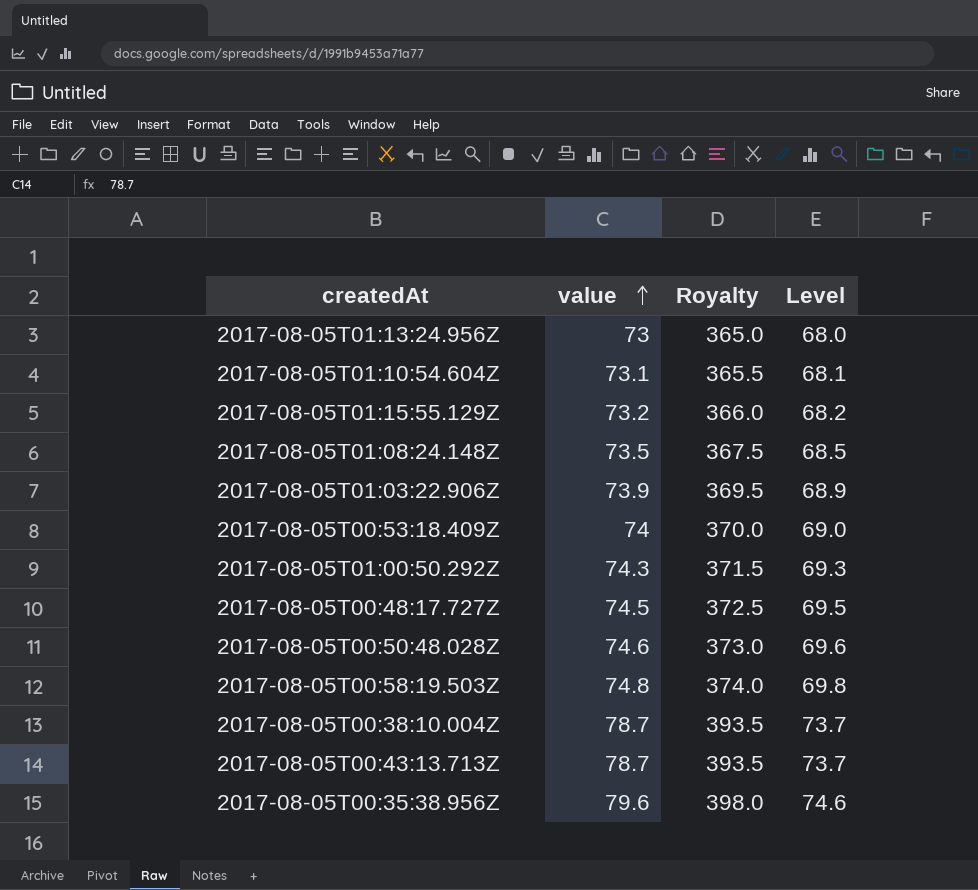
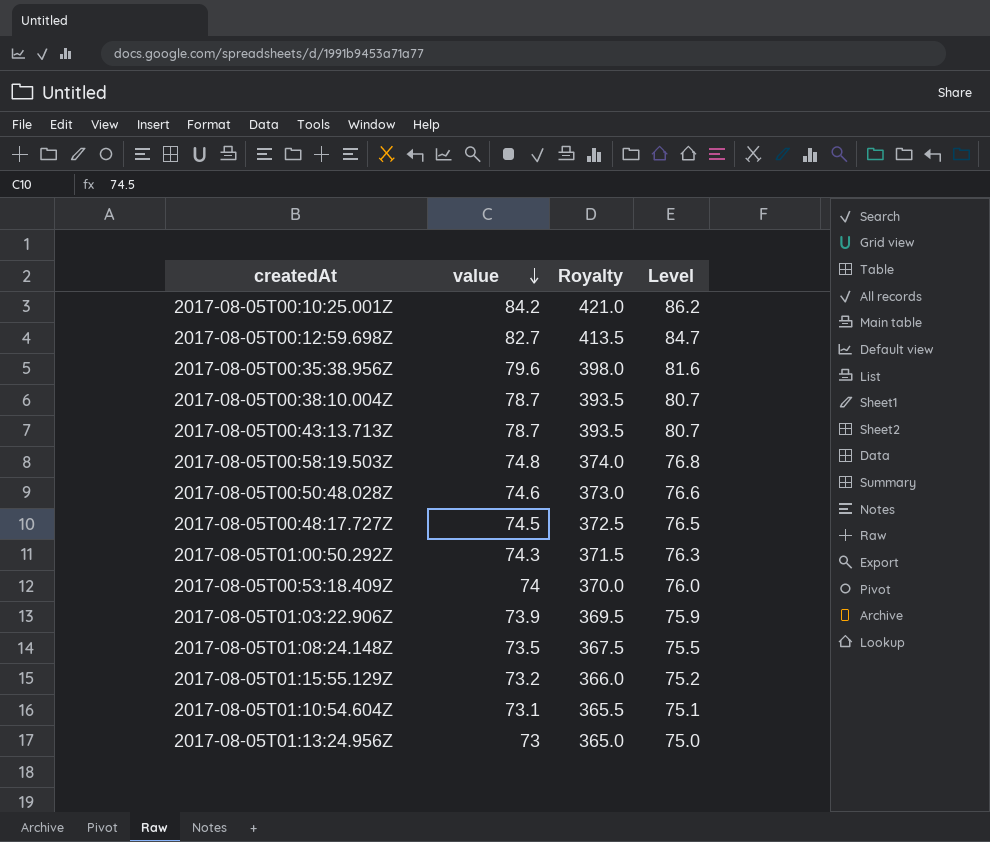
row order: value ascending -> value descending
column Level | formula: [value] - 5 -> [value] + 2
row 2017-08-05T00:10:25.001Z: none -> 84.2 | 421.0 | 86.2
row 2017-08-05T00:12:59.698Z: none -> 82.7 | 413.5 | 84.7

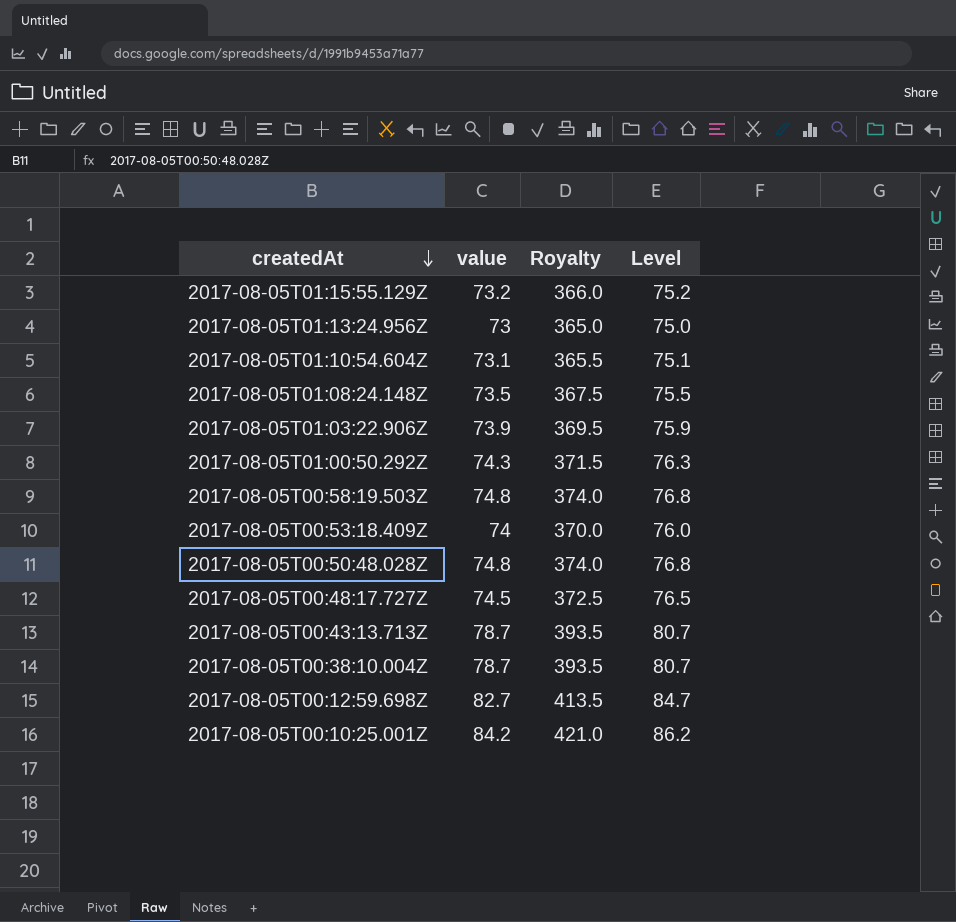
row order: value descending -> createdAt descending
row 2017-08-05T00:35:38.956Z: 79.6 | 398.0 | 81.6 -> none
2017-08-05T00:50:48.028Z | value: 74.6 -> 74.8
2017-08-05T00:50:48.028Z | Royalty: 373.0 -> 374.0
2017-08-05T00:50:48.028Z | Level: 76.6 -> 76.8

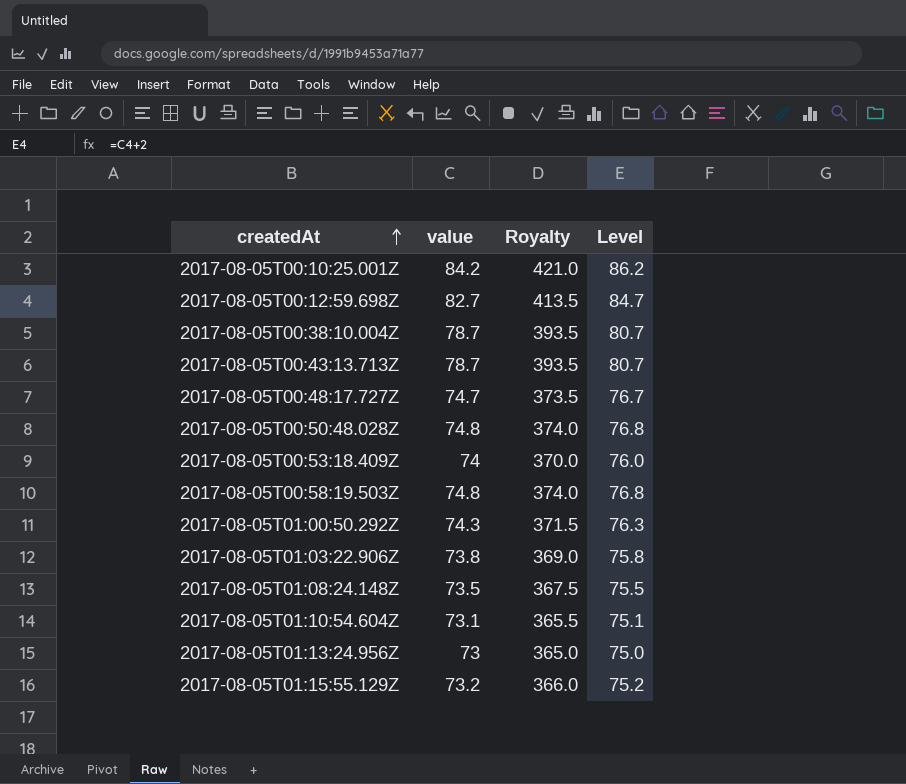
row order: createdAt descending -> createdAt ascending
2017-08-05T00:48:17.727Z | value: 74.5 -> 74.7
2017-08-05T00:48:17.727Z | Royalty: 372.5 -> 373.5
2017-08-05T00:48:17.727Z | Level: 76.5 -> 76.7
2017-08-05T01:03:22.906Z | value: 73.9 -> 73.8
2017-08-05T01:03:22.906Z | Royalty: 369.5 -> 369.0
2017-08-05T01:03:22.906Z | Level: 75.9 -> 75.8

